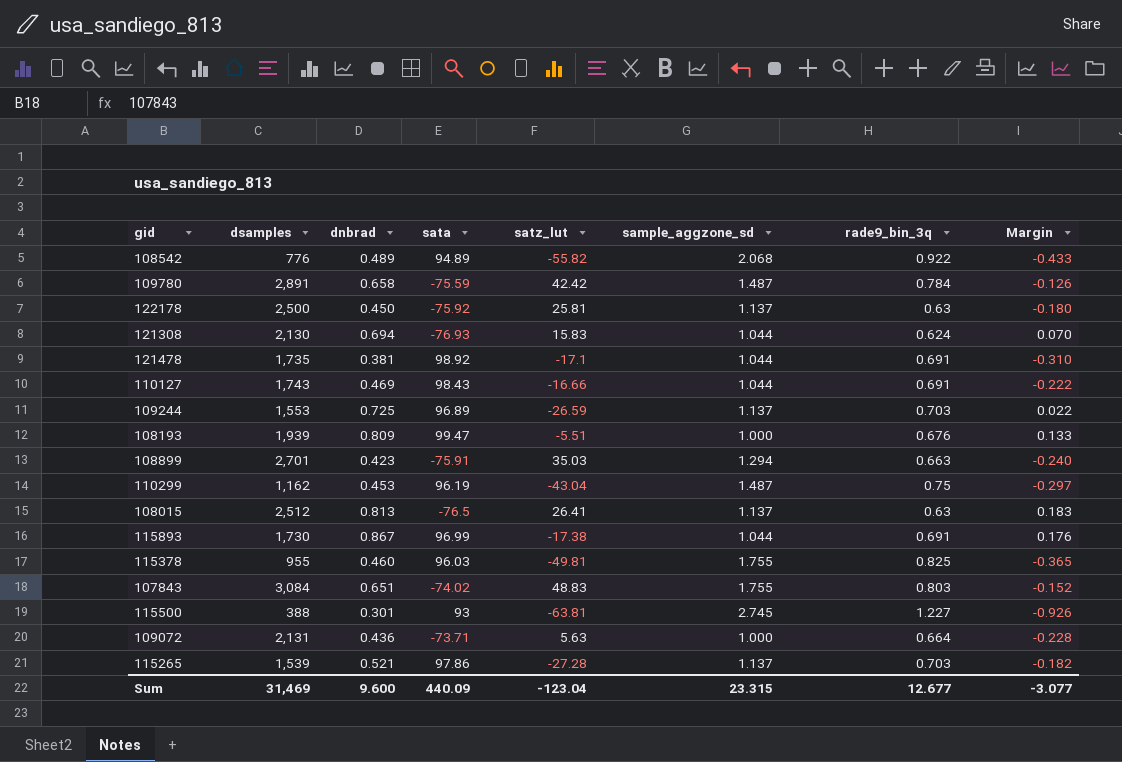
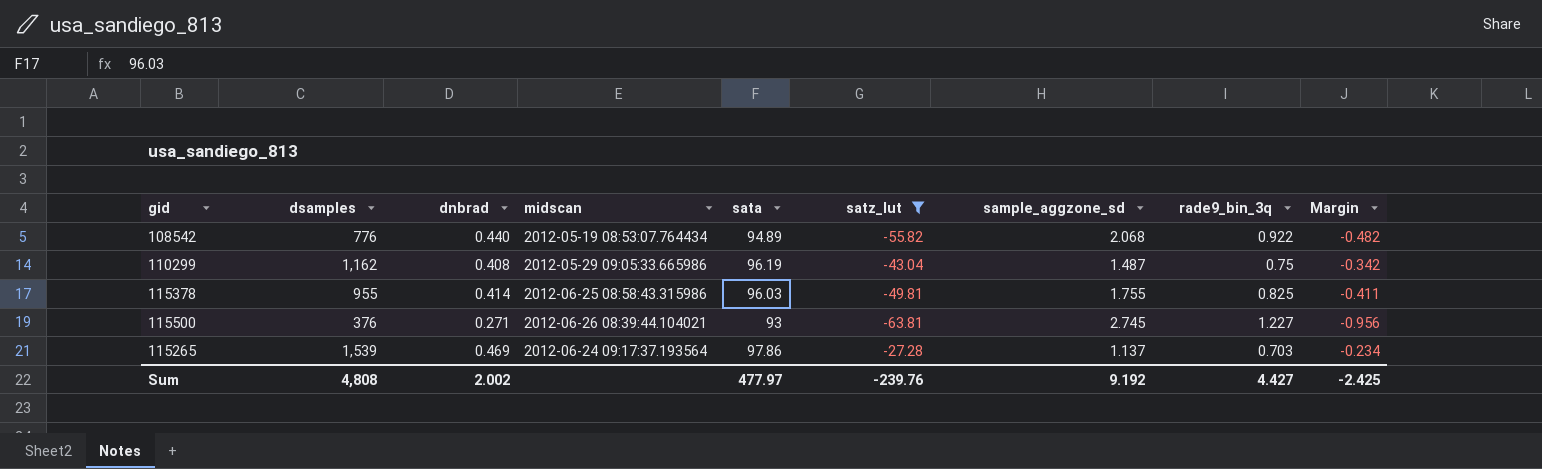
filter: none -> satz_lut <= -27.28
column midscan | position: none -> 4
108542 | dnbrad: 0.489 -> 0.440
108542 | Margin: -0.433 -> -0.482
110299 | dnbrad: 0.453 -> 0.408
110299 | Margin: -0.297 -> -0.342
115378 | dnbrad: 0.460 -> 0.414
115378 | Margin: -0.365 -> -0.411
115500 | dsamples: 388 -> 376
115500 | dnbrad: 0.301 -> 0.271
115500 | Margin: -0.926 -> -0.956
115265 | dnbrad: 0.521 -> 0.469
115265 | Margin: -0.182 -> -0.234
Sum | dsamples: 31,469 -> 4,808
Sum | dnbrad: 9.600 -> 2.002
Sum | sata: 440.09 -> 477.97
Sum | satz_lut: -123.04 -> -239.76
Sum | sample_aggzone_sd: 23.315 -> 9.192
Sum | rade9_bin_3q: 12.677 -> 4.427
Sum | Margin: -3.077 -> -2.425

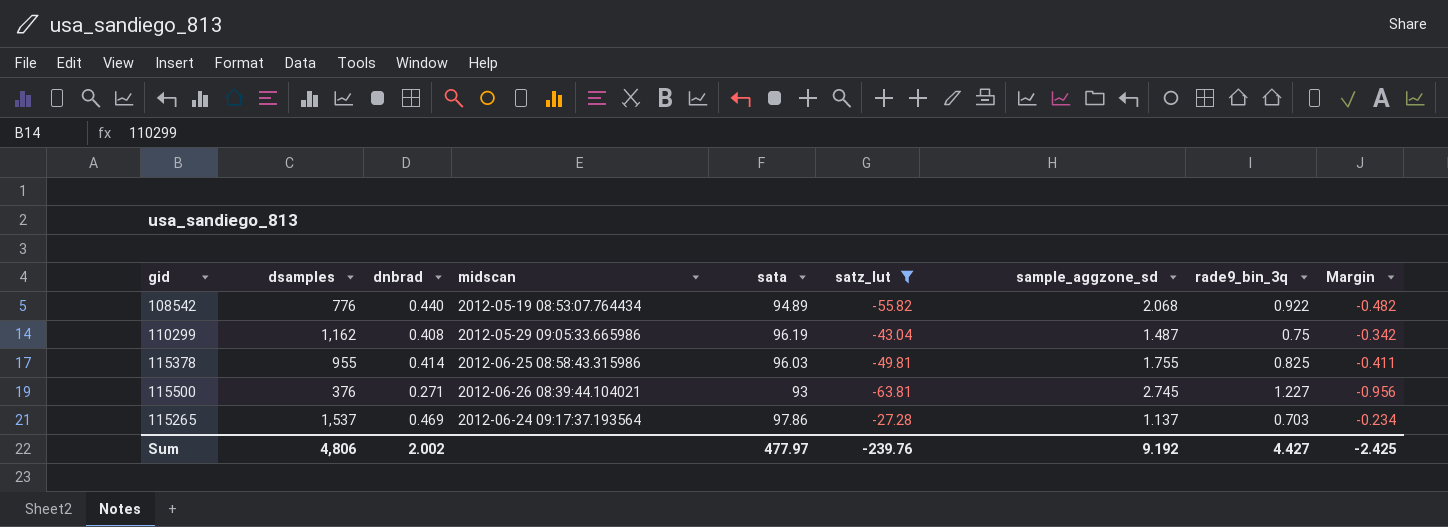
115265 | dsamples: 1,539 -> 1,537
Sum | dsamples: 4,808 -> 4,806

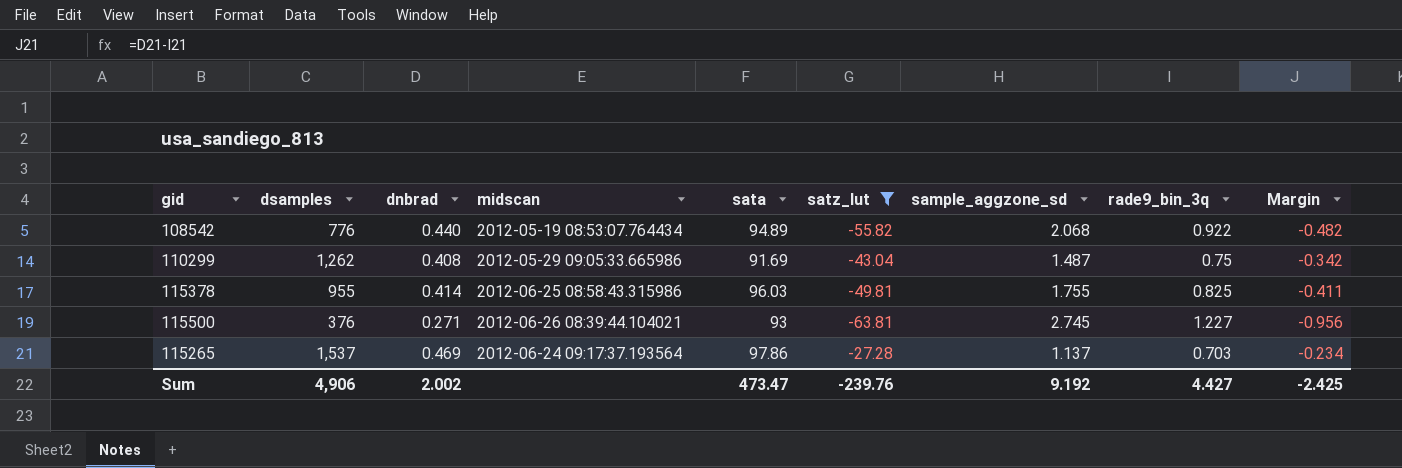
110299 | dsamples: 1,162 -> 1,262
110299 | sata: 96.19 -> 91.69
Sum | dsamples: 4,806 -> 4,906
Sum | sata: 477.97 -> 473.47

